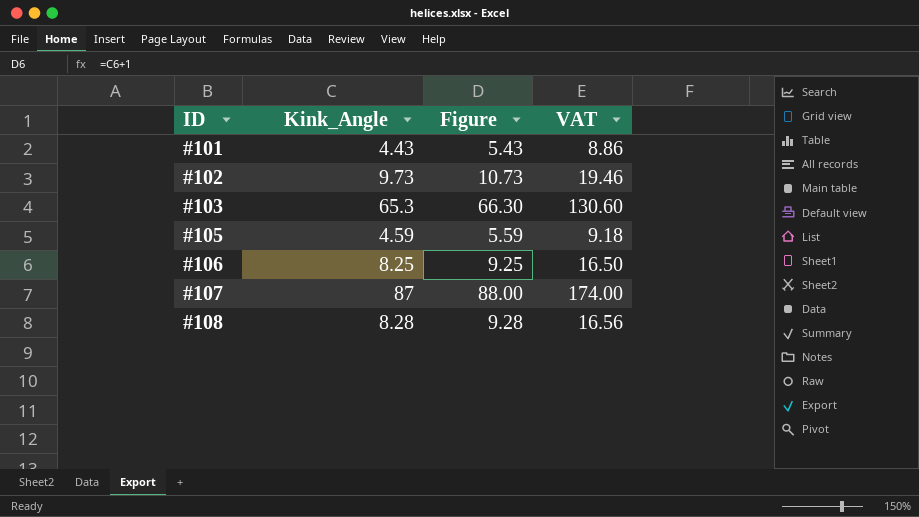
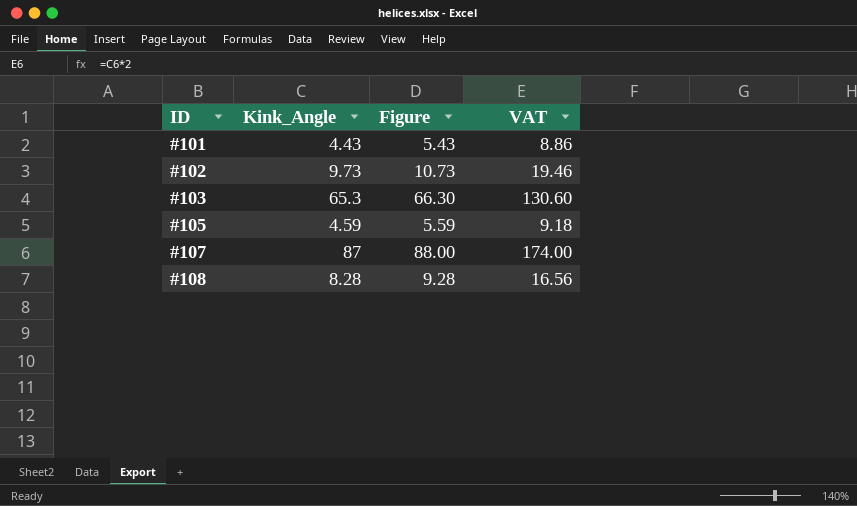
row #106: 8.25 | 9.25 | 16.50 -> none

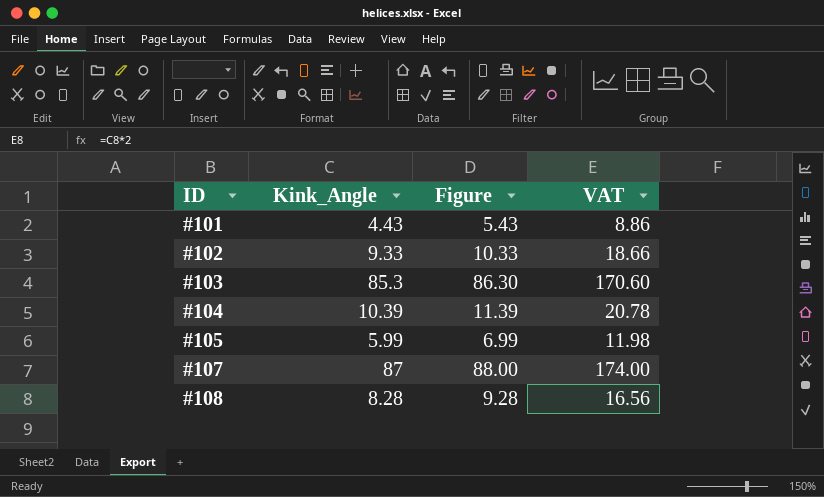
#102 | Kink_Angle: 9.73 -> 9.33
#102 | Figure: 10.73 -> 10.33
#102 | VAT: 19.46 -> 18.66
#103 | Kink_Angle: 65.3 -> 85.3
#103 | Figure: 66.30 -> 86.30
#103 | VAT: 130.60 -> 170.60
row #104: none -> 10.39 | 11.39 | 20.78
#105 | Kink_Angle: 4.59 -> 5.99
#105 | Figure: 5.59 -> 6.99
#105 | VAT: 9.18 -> 11.98

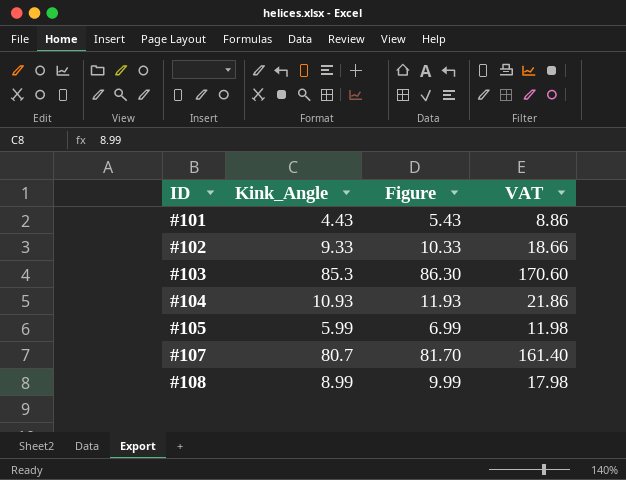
#104 | Kink_Angle: 10.39 -> 10.93
#104 | Figure: 11.39 -> 11.93
#104 | VAT: 20.78 -> 21.86
#107 | Kink_Angle: 87 -> 80.7
#107 | Figure: 88.00 -> 81.70
#107 | VAT: 174.00 -> 161.40
#108 | Kink_Angle: 8.28 -> 8.99
#108 | Figure: 9.28 -> 9.99
#108 | VAT: 16.56 -> 17.98

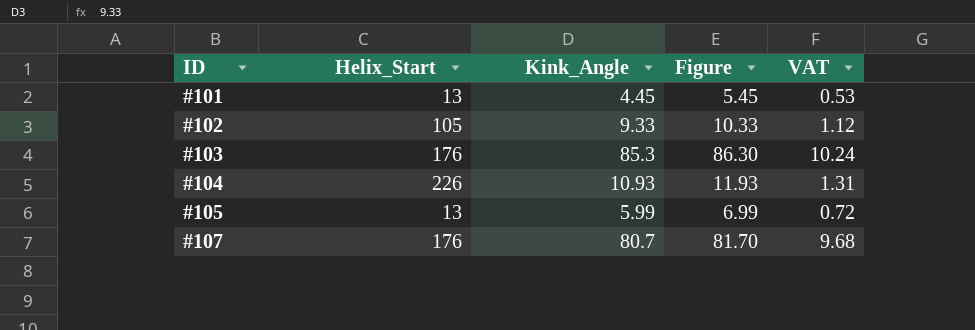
column Helix_Start | position: none -> 2
column VAT | formula: [Kink_Angle] * 2 -> [Kink_Angle] * 0.12
row #108: 8.99 | 9.99 | 17.98 -> none
#101 | Kink_Angle: 4.43 -> 4.45
#101 | Figure: 5.43 -> 5.45

